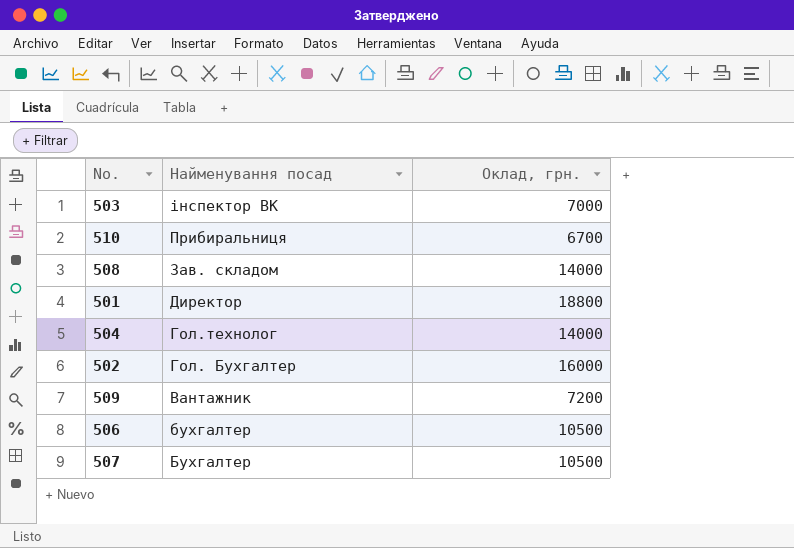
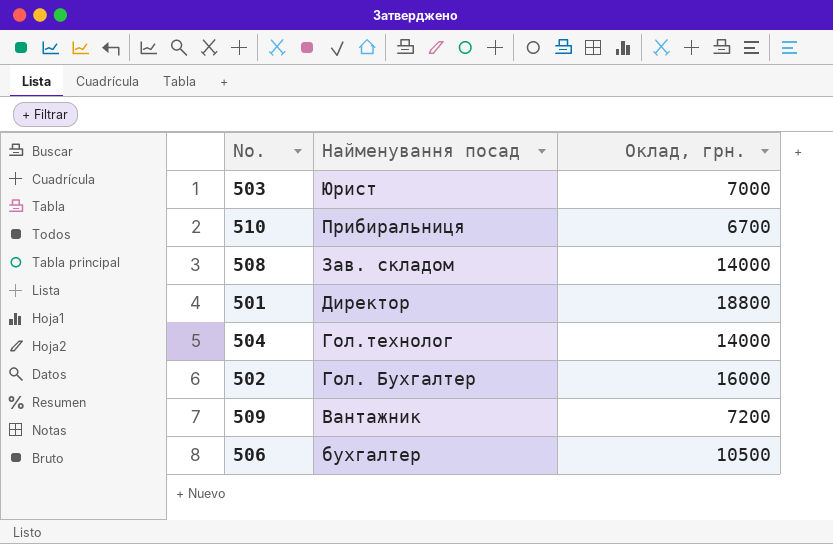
row 507: Бухгалтер | 10500 -> none
503 | Найменування посад: інспектор ВК -> Юрист

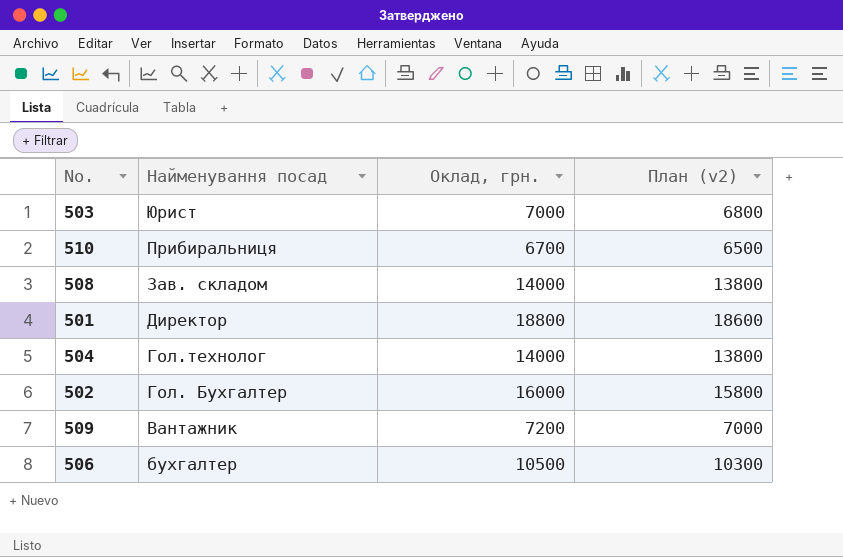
column План (v2) | formula: none -> [Оклад, грн.] - 200

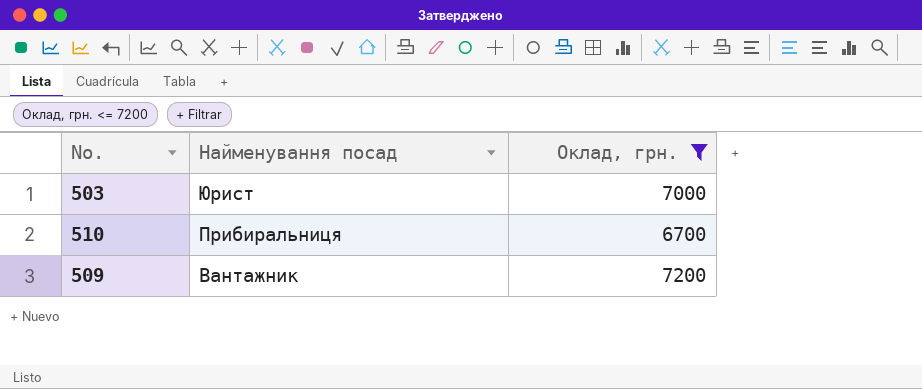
filter: none -> Оклад, грн. <= 7200
column План (v2) | formula: [Оклад, грн.] - 200 -> none

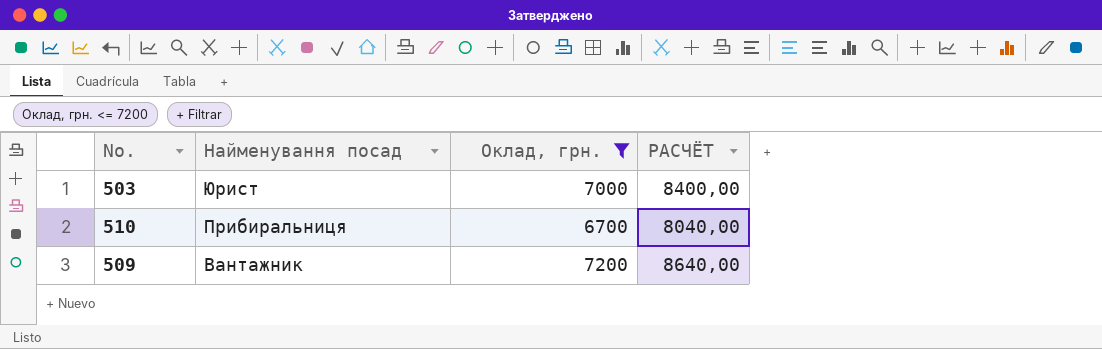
column РАСЧЁТ | formula: none -> [Оклад, грн.] * 1,2

